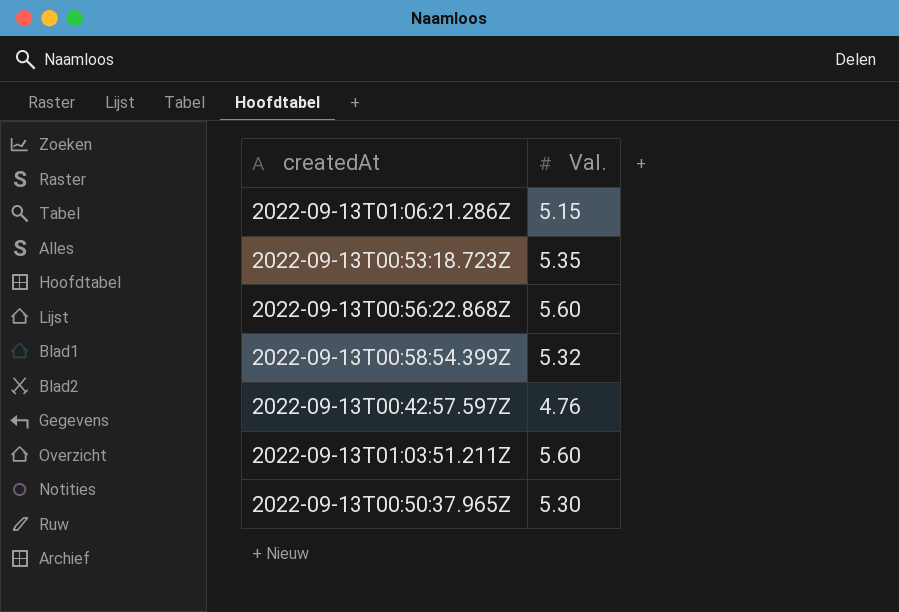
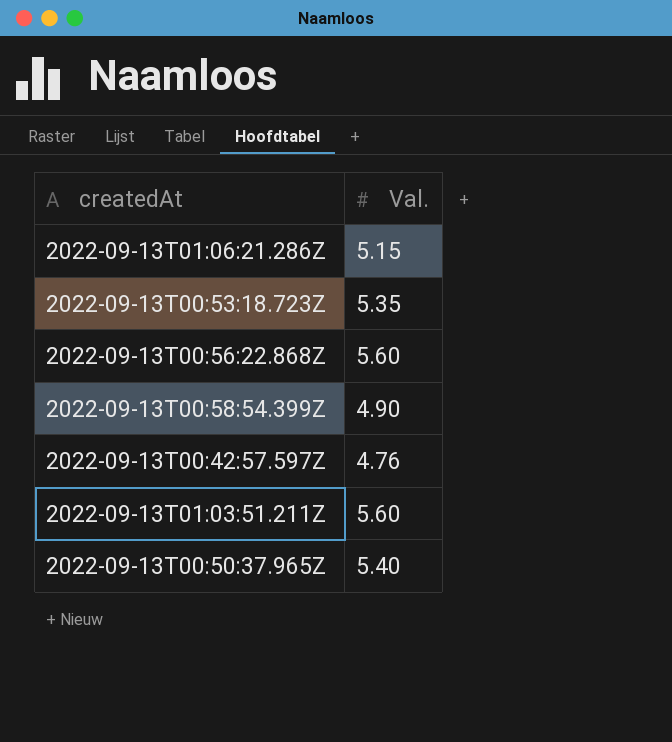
2022-09-13T00:58:54.399Z | Val.: 5.32 -> 4.90
2022-09-13T00:50:37.965Z | Val.: 5.30 -> 5.40

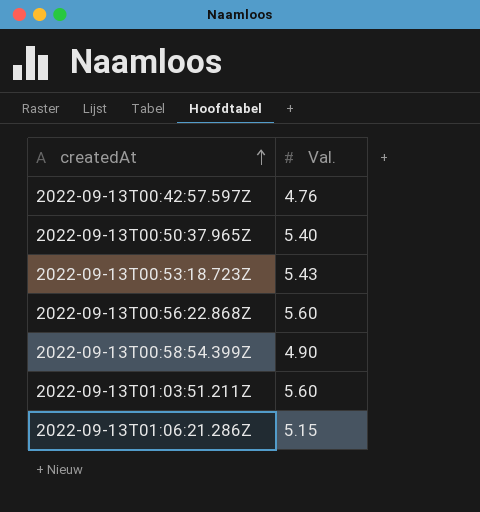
row order: none -> createdAt ascending
2022-09-13T00:53:18.723Z | Val.: 5.35 -> 5.43

